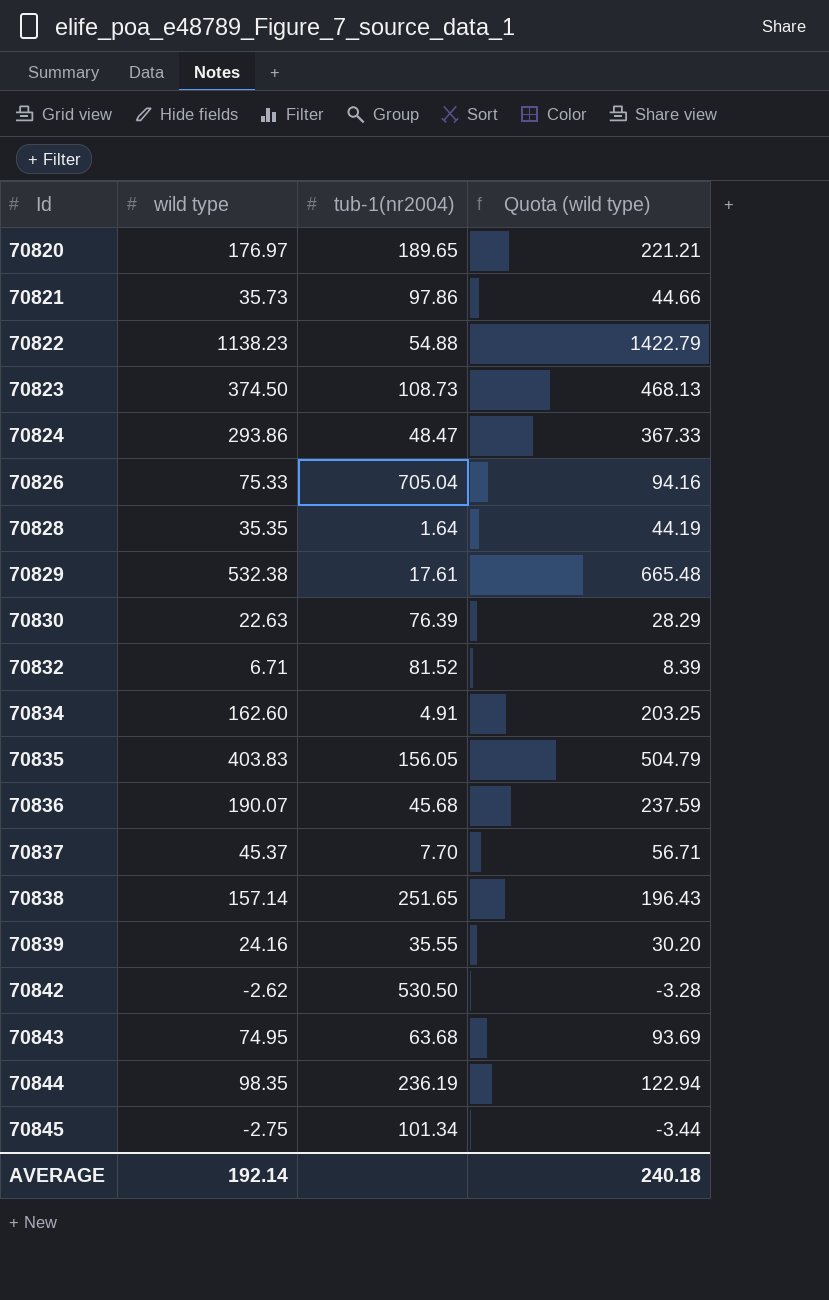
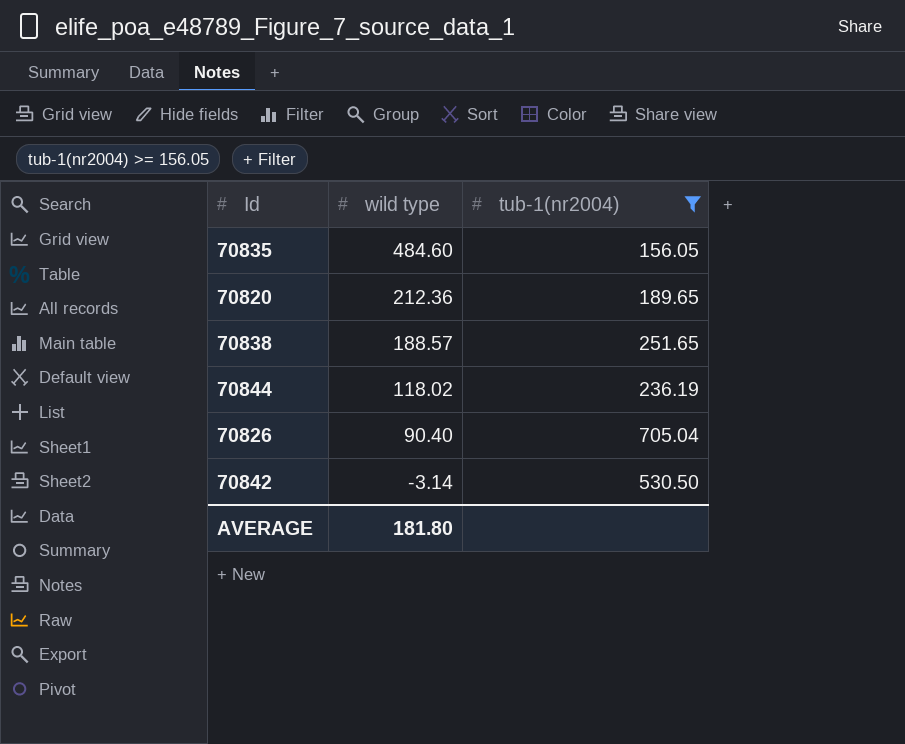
filter: none -> tub-1(nr2004) >= 156.05
row order: Id ascending -> wild type descending
column Quota (wild type) | formula: [wild type] * 1.25 -> none
70835 | wild type: 403.83 -> 484.60
70820 | wild type: 176.97 -> 212.36
70838 | wild type: 157.14 -> 188.57
70844 | wild type: 98.35 -> 118.02
70826 | wild type: 75.33 -> 90.40
70842 | wild type: -2.62 -> -3.14
AVERAGE | wild type: 192.14 -> 181.80

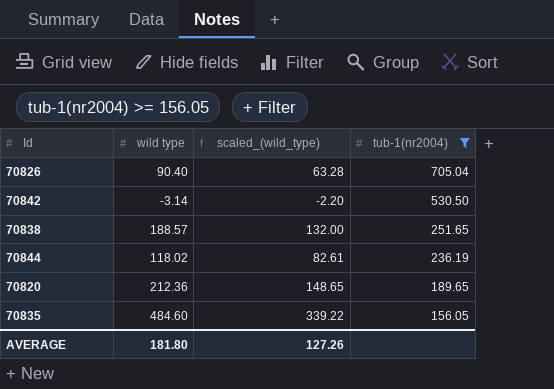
row order: wild type descending -> tub-1(nr2004) descending
column scaled_(wild_type) | formula: none -> [wild type] * 0.7

